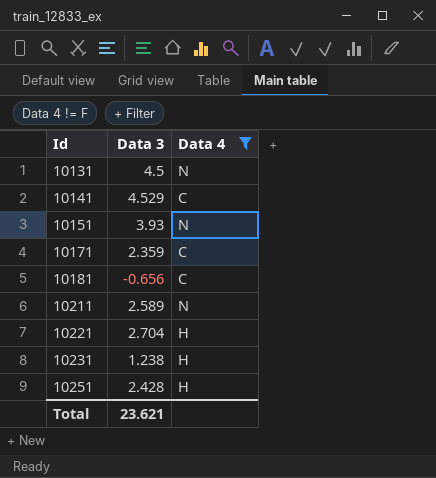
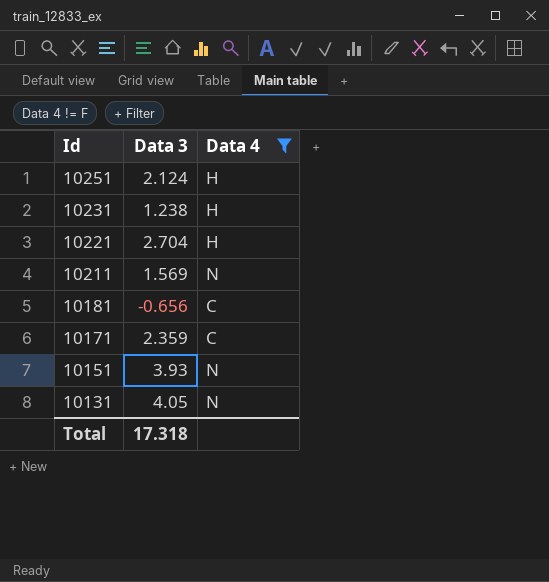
row order: Id ascending -> Id descending
row 10141: 4.529 | C -> none
10251 | Data 3: 2.428 -> 2.124
10211 | Data 3: 2.589 -> 1.569
10131 | Data 3: 4.5 -> 4.05
Total | Data 3: 23.621 -> 17.318

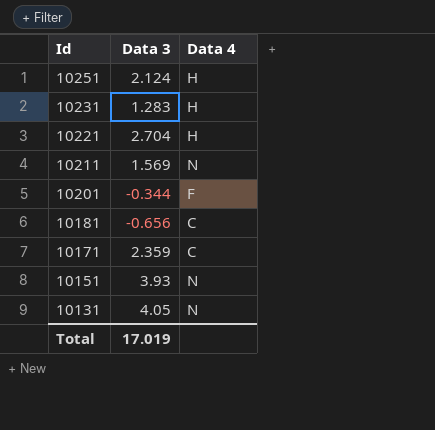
filter: Data 4 != F -> none
10231 | Data 3: 1.238 -> 1.283
Total | Data 3: 17.318 -> 17.019

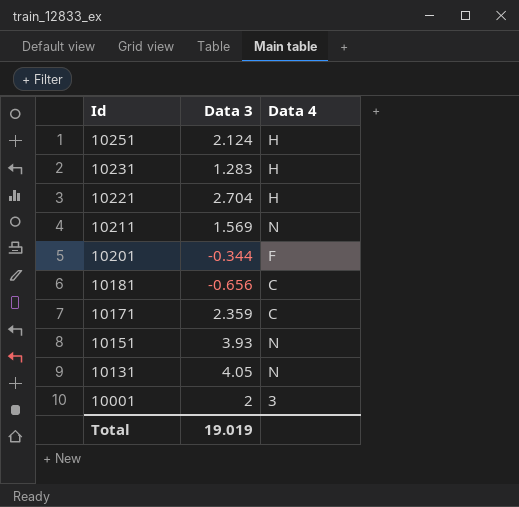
row 10001: none -> 2 | 3
Total | Data 3: 17.019 -> 19.019

